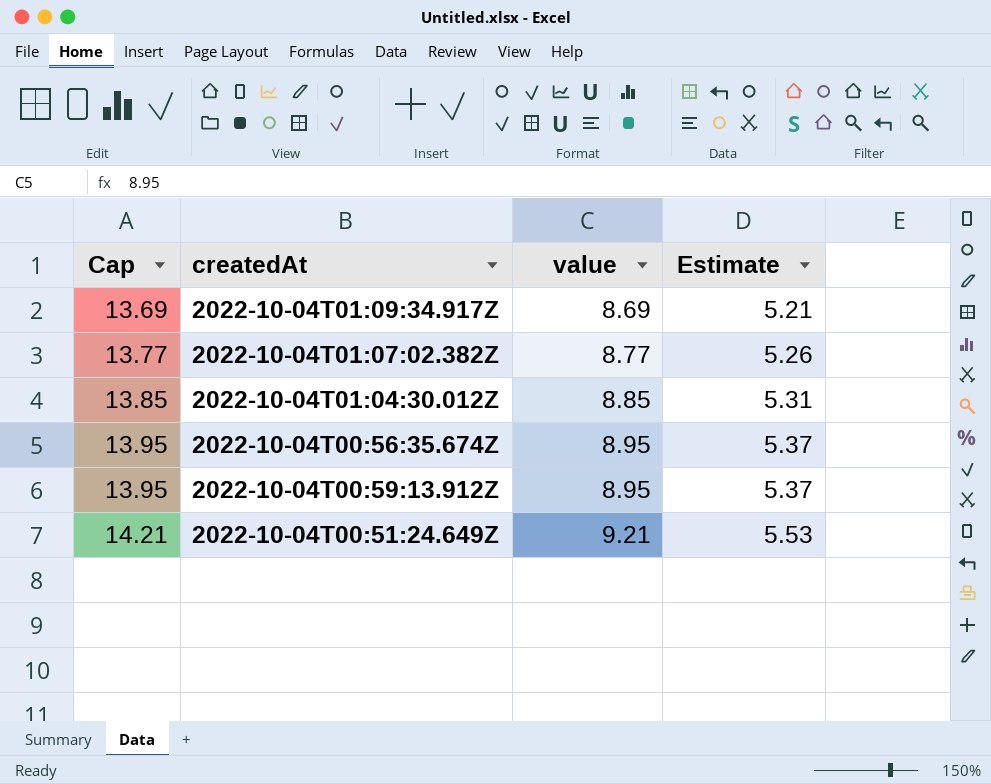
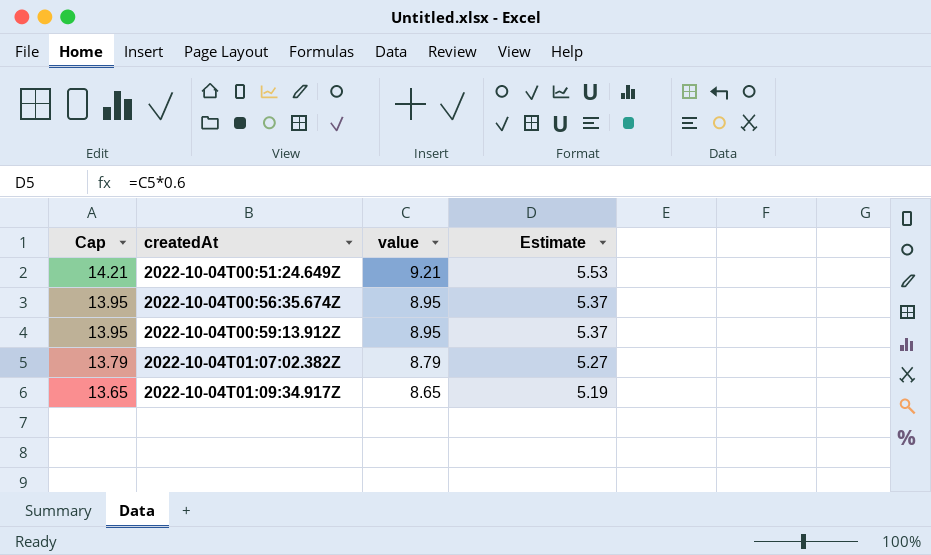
row order: Cap ascending -> Cap descending
row 2022-10-04T01:04:30.012Z: 13.85 | 8.85 | 5.31 -> none
2022-10-04T01:07:02.382Z | Cap: 13.77 -> 13.79
2022-10-04T01:07:02.382Z | value: 8.77 -> 8.79
2022-10-04T01:07:02.382Z | Estimate: 5.26 -> 5.27
2022-10-04T01:09:34.917Z | Cap: 13.69 -> 13.65
2022-10-04T01:09:34.917Z | value: 8.69 -> 8.65
2022-10-04T01:09:34.917Z | Estimate: 5.21 -> 5.19

